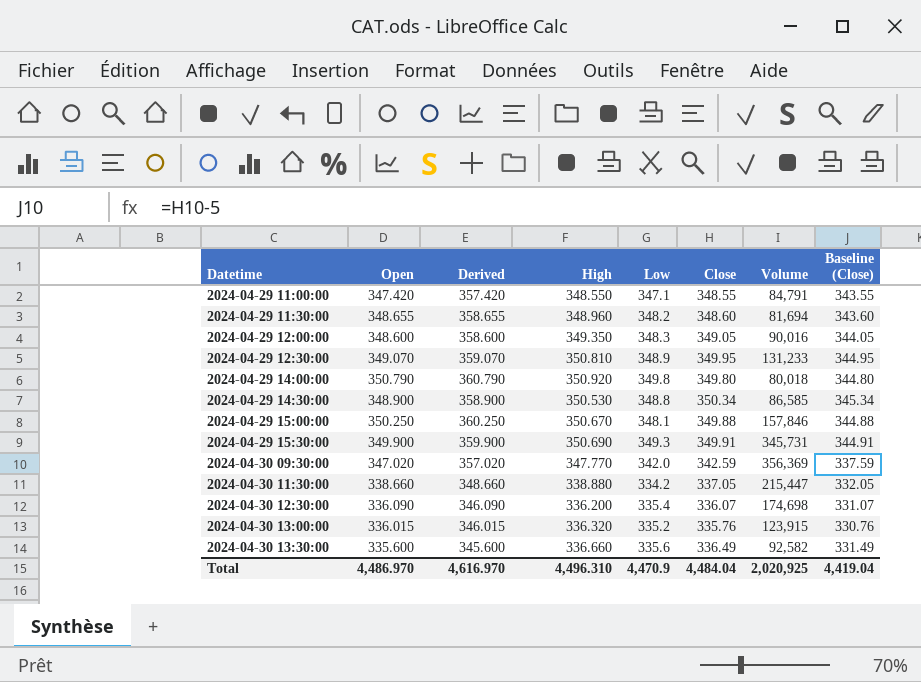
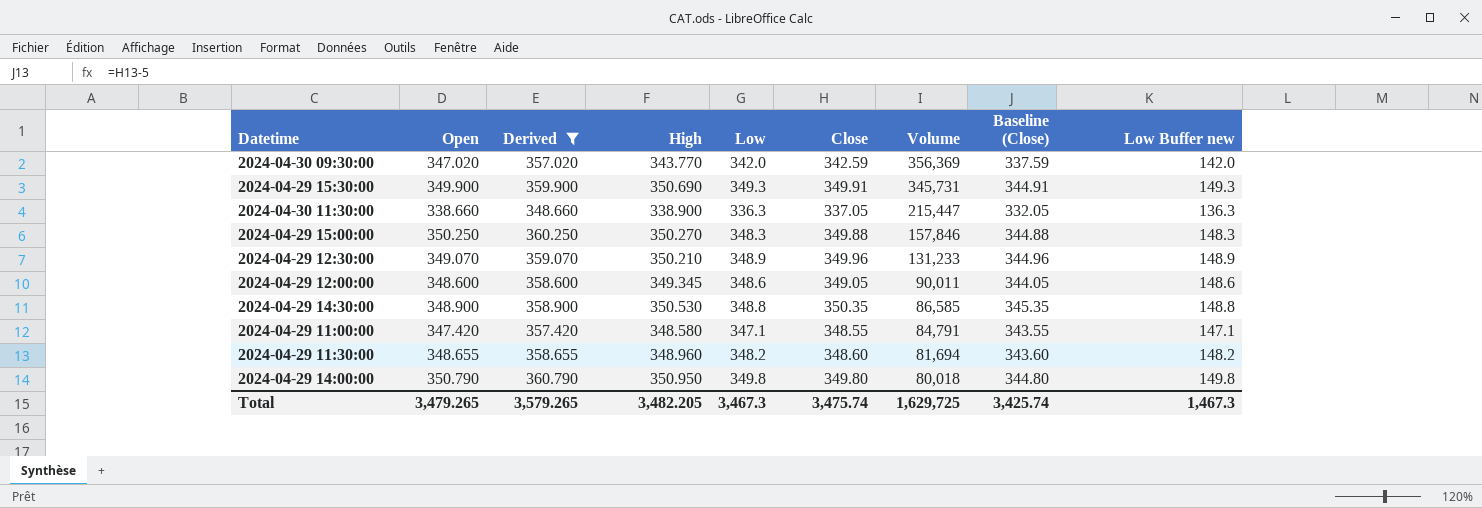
filter: none -> Derived >= 348.660
row order: Datetime ascending -> Volume descending
column Low Buffer new | formula: none -> [Low] - 200
2024-04-30 09:30:00 | High: 347.770 -> 343.770
2024-04-30 11:30:00 | High: 338.880 -> 338.900
2024-04-30 11:30:00 | Low: 334.2 -> 336.3
2024-04-29 15:00:00 | High: 350.670 -> 350.270
2024-04-29 15:00:00 | Low: 348.1 -> 348.3
2024-04-29 12:30:00 | High: 350.810 -> 350.210
2024-04-29 12:30:00 | Close: 349.95 -> 349.96
2024-04-29 12:30:00 | Baseline (Close): 344.95 -> 344.96
2024-04-29 12:00:00 | High: 349.350 -> 349.345
2024-04-29 12:00:00 | Low: 348.3 -> 348.6
2024-04-29 12:00:00 | Volume: 90,016 -> 90,011
2024-04-29 14:30:00 | Close: 350.34 -> 350.35
2024-04-29 14:30:00 | Baseline (Close): 345.34 -> 345.35
2024-04-29 11:00:00 | High: 348.550 -> 348.580
2024-04-29 14:00:00 | High: 350.920 -> 350.950
Total | Open: 4,486.970 -> 3,479.265
Total | Derived: 4,616.970 -> 3,579.265
Total | High: 4,496.310 -> 3,482.205
Total | Low: 4,470.9 -> 3,467.3
Total | Close: 4,484.04 -> 3,475.74
Total | Volume: 2,020,925 -> 1,629,725
Total | Baseline (Close): 4,419.04 -> 3,425.74

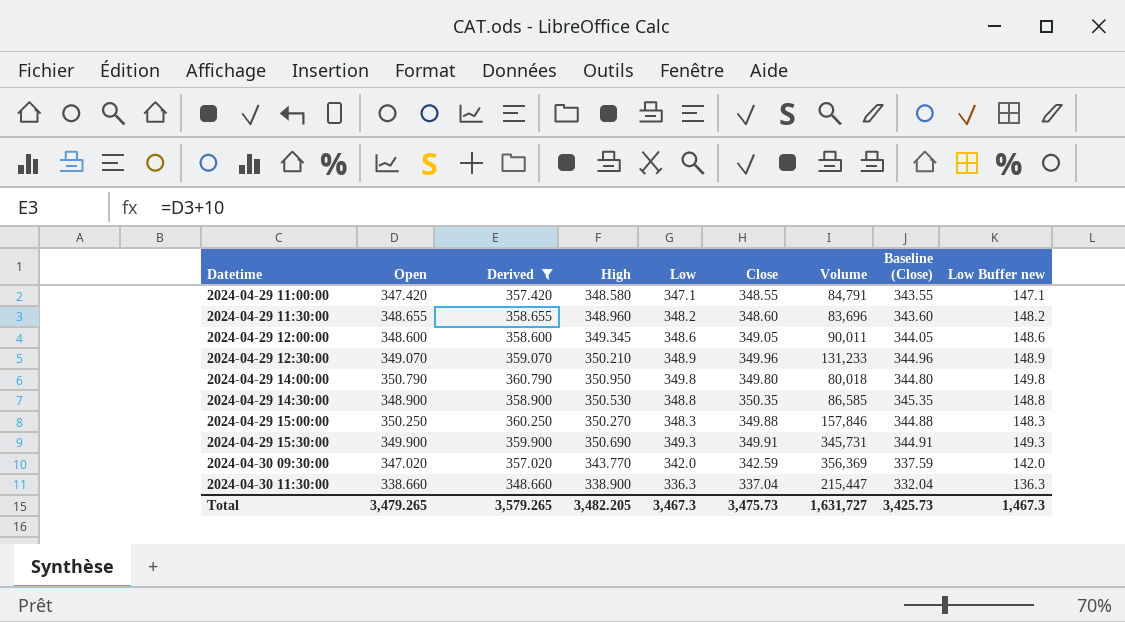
row order: Volume descending -> Datetime ascending
2024-04-29 11:30:00 | Volume: 81,694 -> 83,696
2024-04-30 11:30:00 | Close: 337.05 -> 337.04
2024-04-30 11:30:00 | Baseline (Close): 332.05 -> 332.04
Total | Close: 3,475.74 -> 3,475.73
Total | Volume: 1,629,725 -> 1,631,727
Total | Baseline (Close): 3,425.74 -> 3,425.73

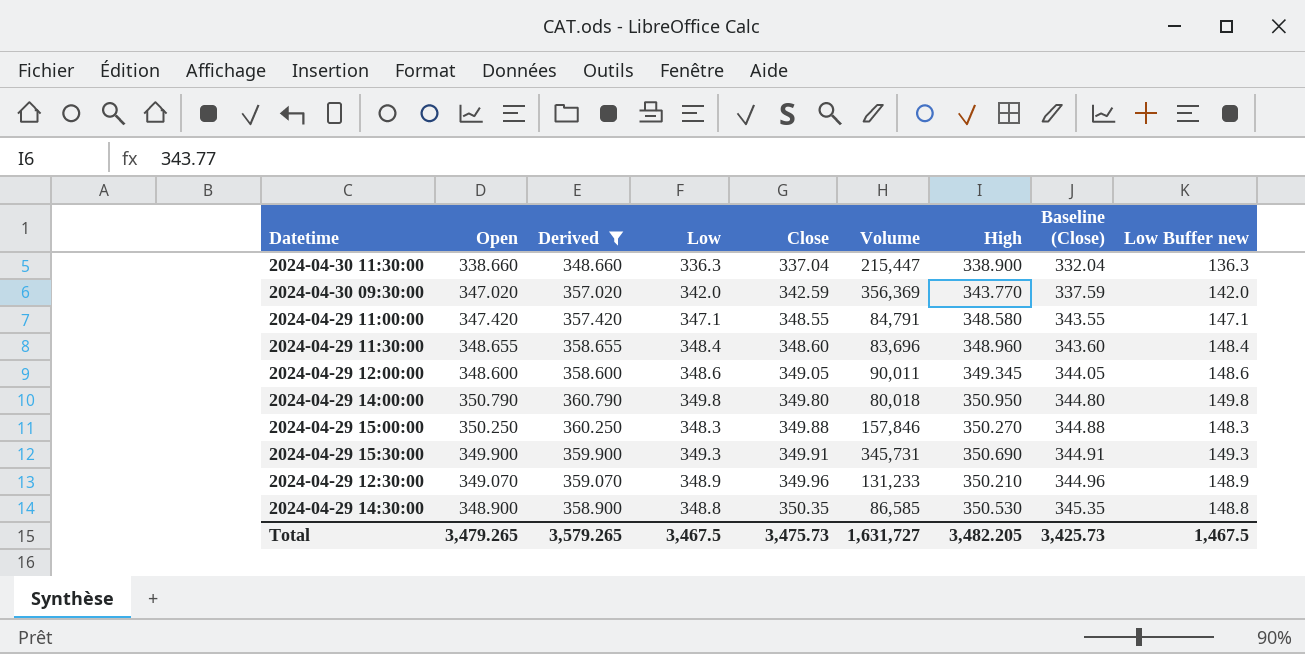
row order: Datetime ascending -> Close ascending
column High | position: 4 -> 7
2024-04-29 11:30:00 | Low: 348.2 -> 348.4
2024-04-29 11:30:00 | Low Buffer new: 148.2 -> 148.4
Total | Low: 3,467.3 -> 3,467.5
Total | Low Buffer new: 1,467.3 -> 1,467.5

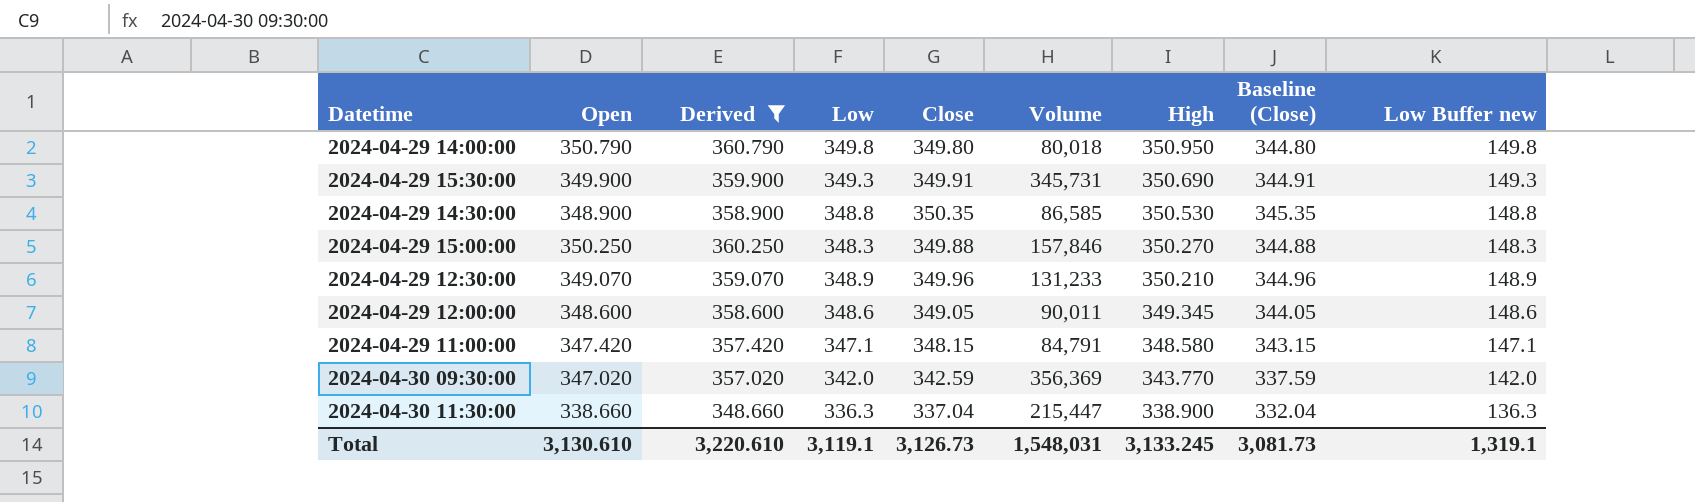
row order: Close ascending -> High descending
row 2024-04-29 11:30:00: 348.655 | 358.655 | 348.4 | 348.60 | 83,696 | 348.960 | 343.60 | 148.4 -> none
2024-04-29 11:00:00 | Close: 348.55 -> 348.15
2024-04-29 11:00:00 | Baseline (Close): 343.55 -> 343.15
Total | Open: 3,479.265 -> 3,130.610
Total | Derived: 3,579.265 -> 3,220.610
Total | Low: 3,467.5 -> 3,119.1
Total | Close: 3,475.73 -> 3,126.73
Total | Volume: 1,631,727 -> 1,548,031
Total | High: 3,482.205 -> 3,133.245
Total | Baseline (Close): 3,425.73 -> 3,081.73
Total | Low Buffer new: 1,467.5 -> 1,319.1

